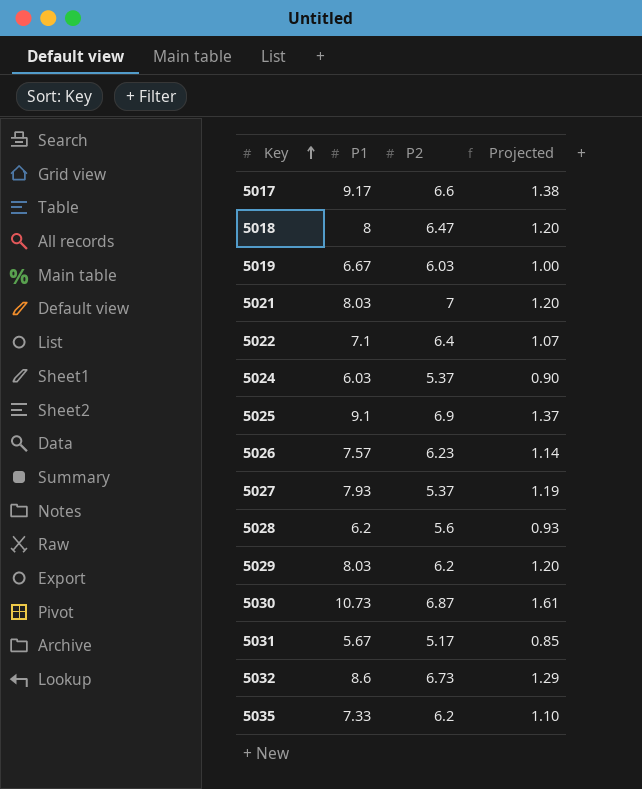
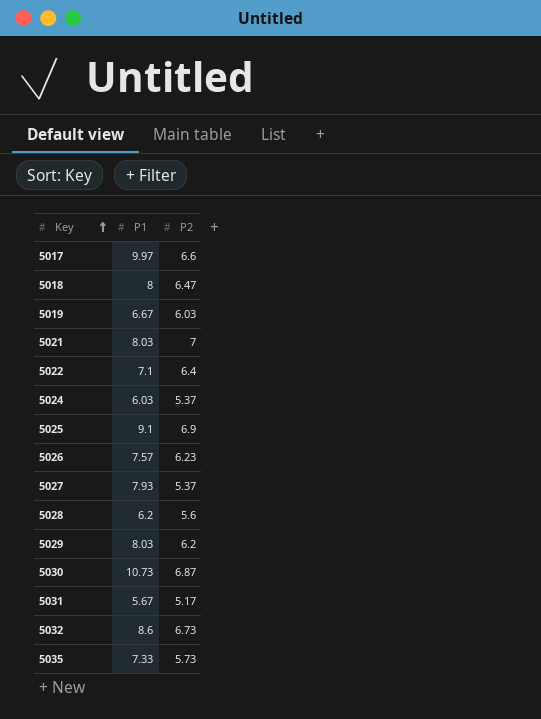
column Projected | formula: [P1] * 0.15 -> none
5017 | P1: 9.17 -> 9.97
5035 | P2: 6.2 -> 5.73

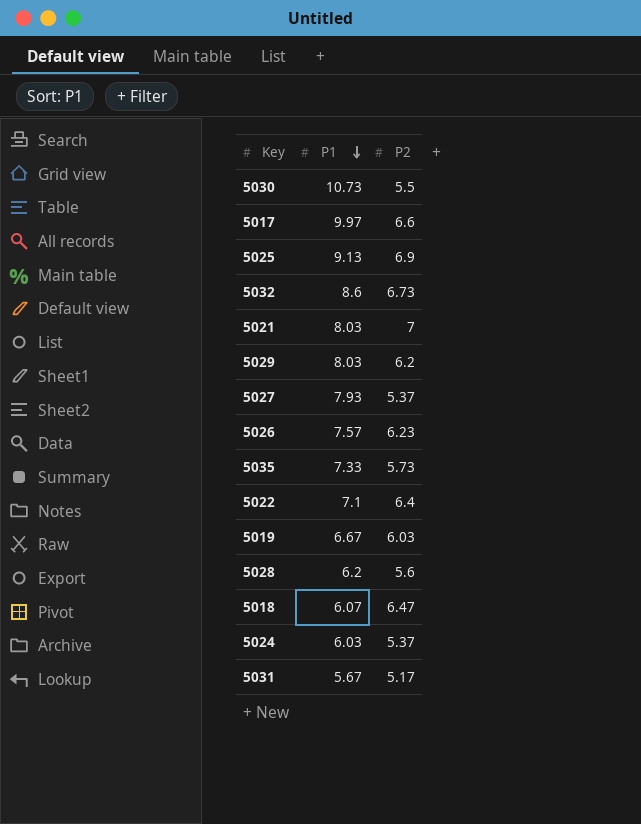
row order: Key ascending -> P1 descending
5030 | P2: 6.87 -> 5.5
5025 | P1: 9.1 -> 9.13
5018 | P1: 8 -> 6.07

